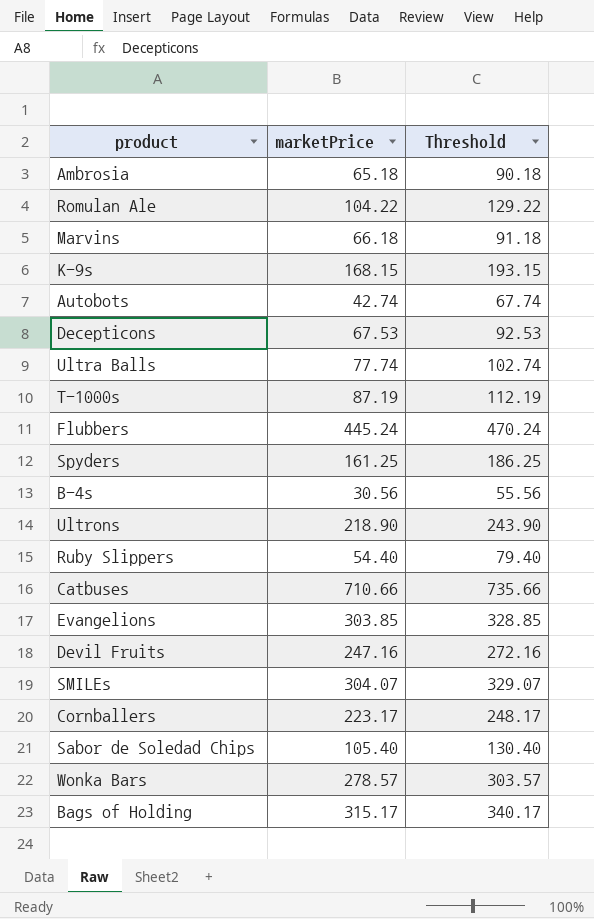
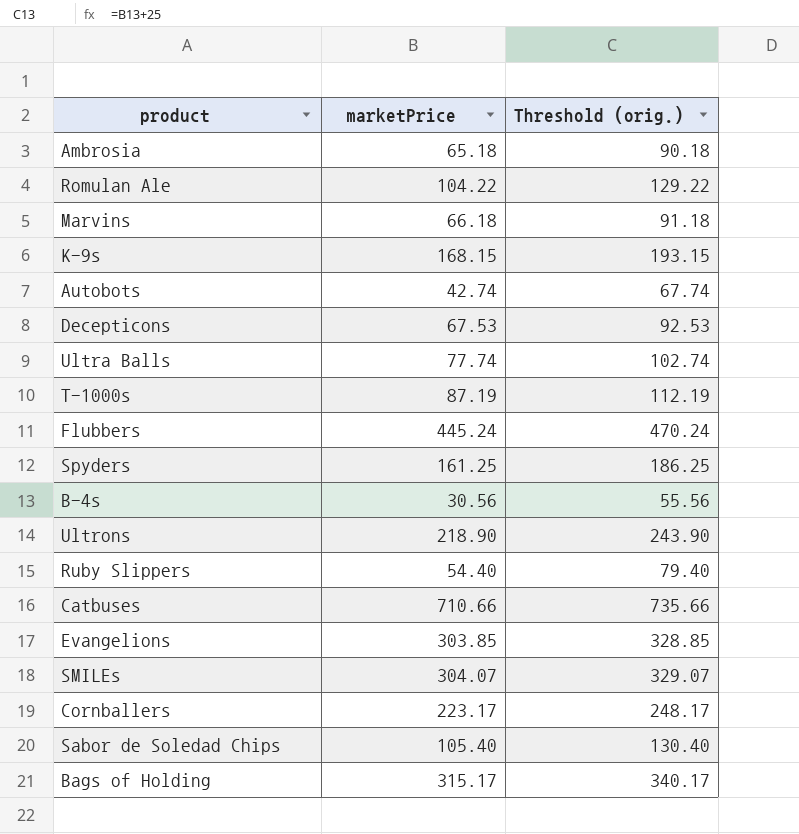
column name: Threshold -> Threshold (orig.)
row Devil Fruits: 247.16 | 272.16 -> none
row Wonka Bars: 278.57 | 303.57 -> none

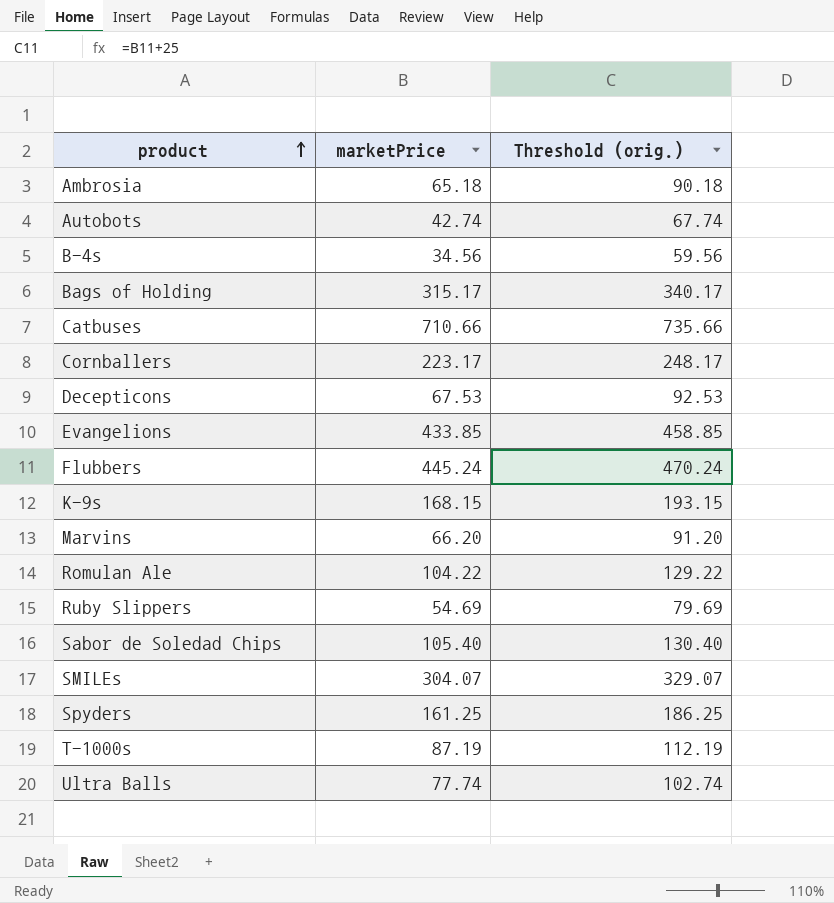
row order: none -> product ascending
row Ultrons: 218.90 | 243.90 -> none
B-4s | marketPrice: 30.56 -> 34.56
B-4s | Threshold (orig.): 55.56 -> 59.56
Evangelions | marketPrice: 303.85 -> 433.85
Evangelions | Threshold (orig.): 328.85 -> 458.85
Marvins | marketPrice: 66.18 -> 66.20
Marvins | Threshold (orig.): 91.18 -> 91.20
Ruby Slippers | marketPrice: 54.40 -> 54.69
Ruby Slippers | Threshold (orig.): 79.40 -> 79.69

